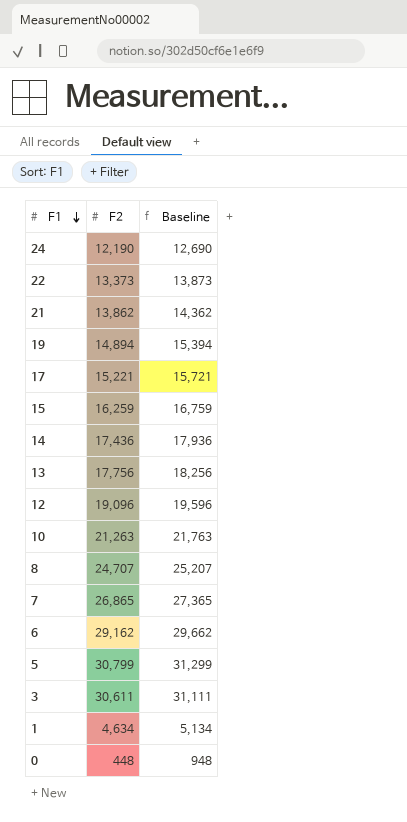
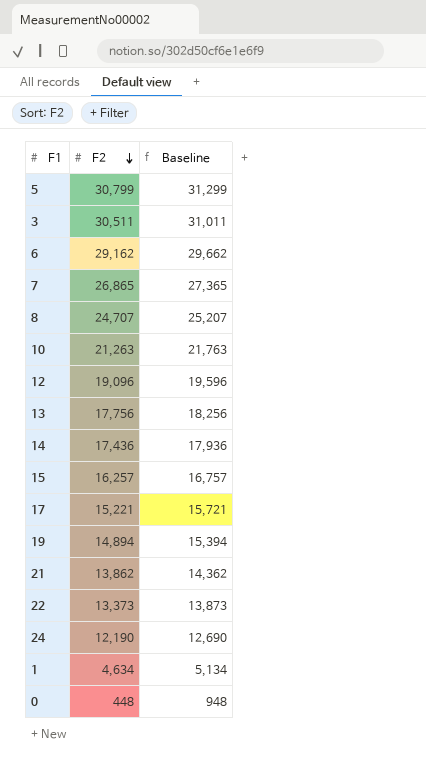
row order: F1 descending -> F2 descending
3 | F2: 30,611 -> 30,511
3 | Baseline: 31,111 -> 31,011
15 | F2: 16,259 -> 16,257
15 | Baseline: 16,759 -> 16,757

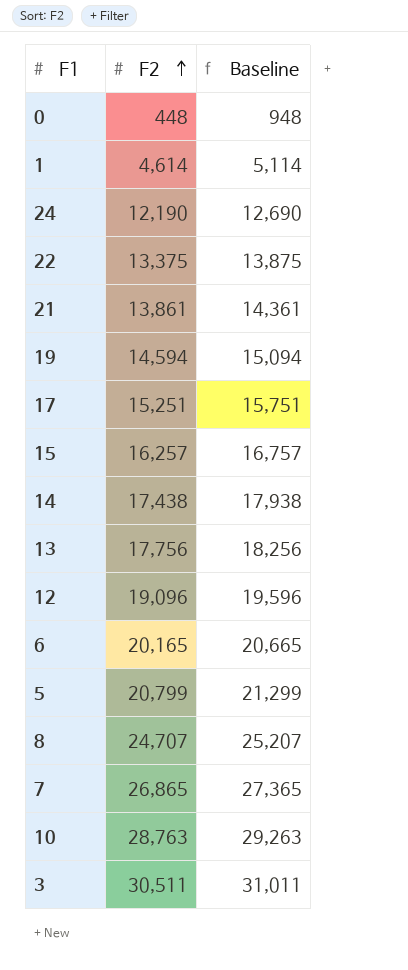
row order: F2 descending -> F2 ascending
1 | F2: 4,634 -> 4,614
1 | Baseline: 5,134 -> 5,114
22 | F2: 13,373 -> 13,375
22 | Baseline: 13,873 -> 13,875
21 | F2: 13,862 -> 13,861
21 | Baseline: 14,362 -> 14,361
19 | F2: 14,894 -> 14,594
19 | Baseline: 15,394 -> 15,094
17 | F2: 15,221 -> 15,251
17 | Baseline: 15,721 -> 15,751
14 | F2: 17,436 -> 17,438
14 | Baseline: 17,936 -> 17,938
6 | F2: 29,162 -> 20,165
6 | Baseline: 29,662 -> 20,665
5 | F2: 30,799 -> 20,799
5 | Baseline: 31,299 -> 21,299
10 | F2: 21,263 -> 28,763
10 | Baseline: 21,763 -> 29,263

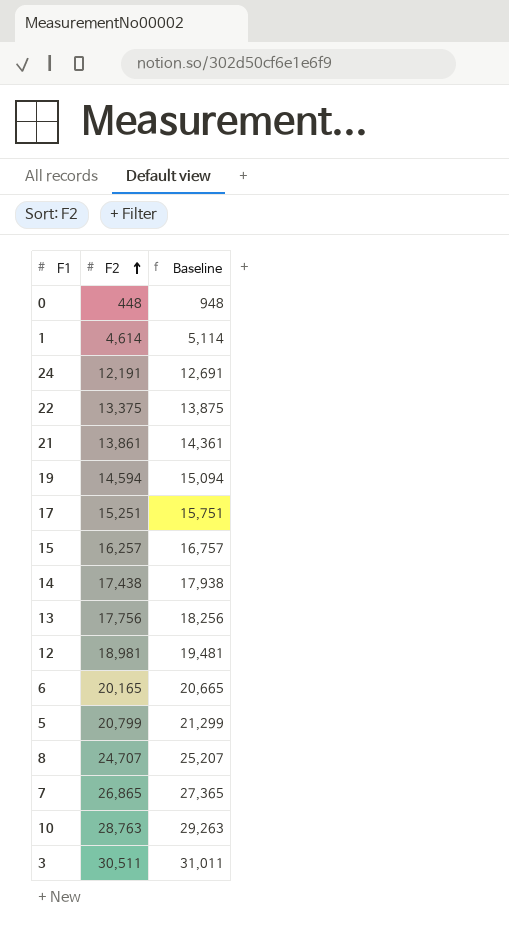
24 | F2: 12,190 -> 12,191
24 | Baseline: 12,690 -> 12,691
12 | F2: 19,096 -> 18,981
12 | Baseline: 19,596 -> 19,481

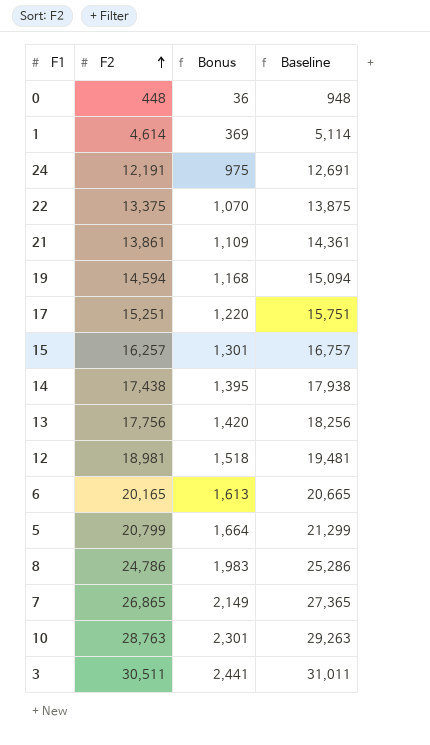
column Bonus | formula: none -> [F2] * 0.08
8 | F2: 24,707 -> 24,786
8 | Baseline: 25,207 -> 25,286

